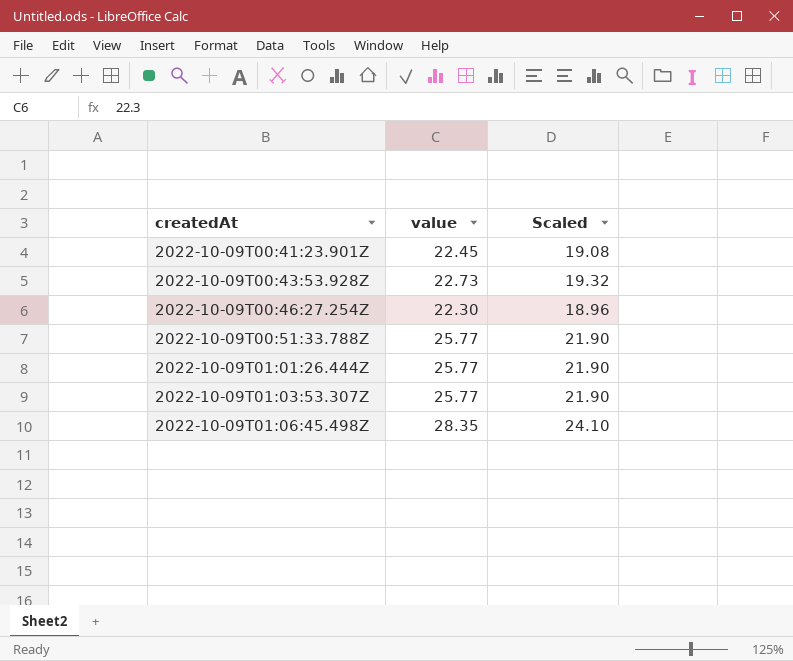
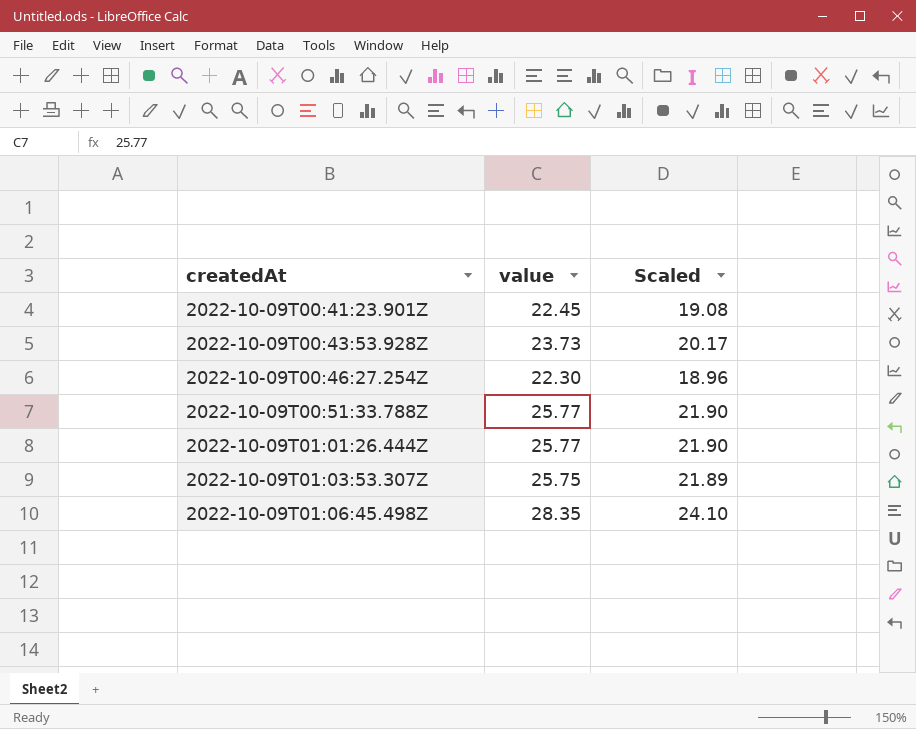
2022-10-09T00:43:53.928Z | value: 22.73 -> 23.73
2022-10-09T00:43:53.928Z | Scaled: 19.32 -> 20.17
2022-10-09T01:03:53.307Z | value: 25.77 -> 25.75
2022-10-09T01:03:53.307Z | Scaled: 21.90 -> 21.89

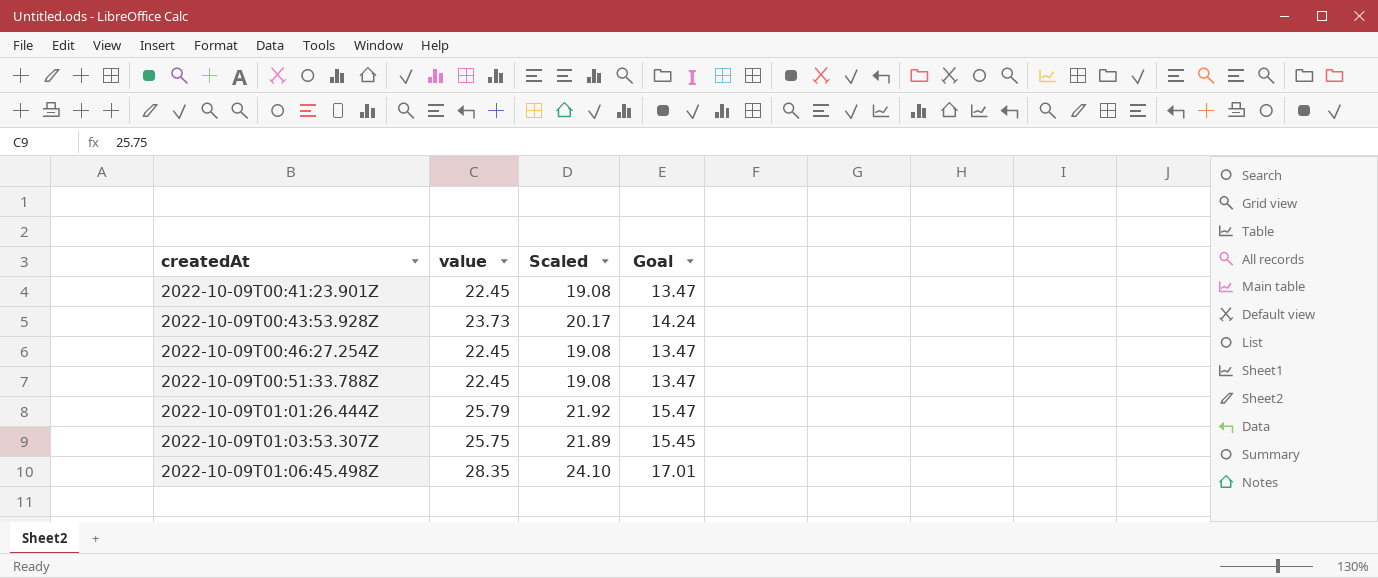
column Goal | formula: none -> [value] * 0.6
2022-10-09T00:46:27.254Z | value: 22.30 -> 22.45
2022-10-09T00:46:27.254Z | Scaled: 18.96 -> 19.08
2022-10-09T00:51:33.788Z | value: 25.77 -> 22.45
2022-10-09T00:51:33.788Z | Scaled: 21.90 -> 19.08
2022-10-09T01:01:26.444Z | value: 25.77 -> 25.79
2022-10-09T01:01:26.444Z | Scaled: 21.90 -> 21.92

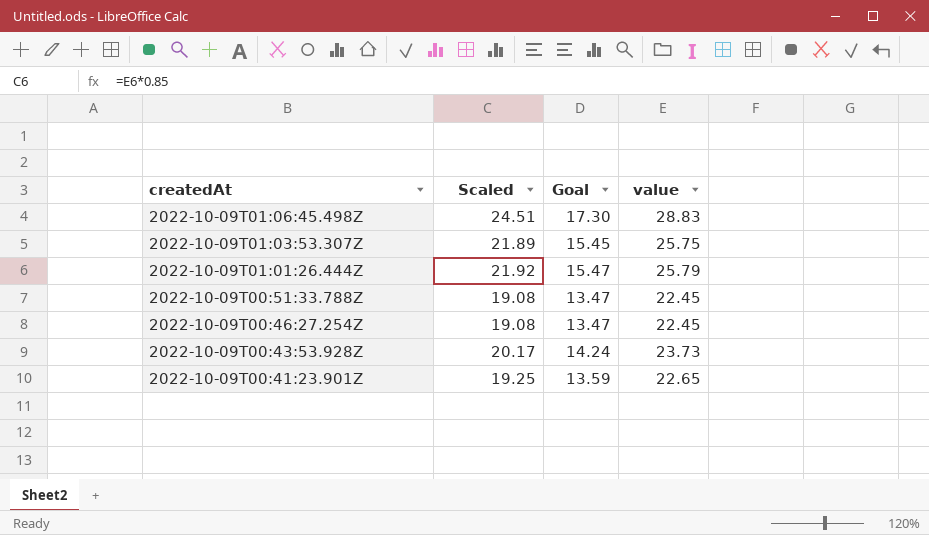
row order: createdAt ascending -> createdAt descending
column value | position: 2 -> 4
2022-10-09T01:06:45.498Z | Scaled: 24.10 -> 24.51
2022-10-09T01:06:45.498Z | Goal: 17.01 -> 17.30
2022-10-09T01:06:45.498Z | value: 28.35 -> 28.83
2022-10-09T00:41:23.901Z | Scaled: 19.08 -> 19.25
2022-10-09T00:41:23.901Z | Goal: 13.47 -> 13.59
2022-10-09T00:41:23.901Z | value: 22.45 -> 22.65

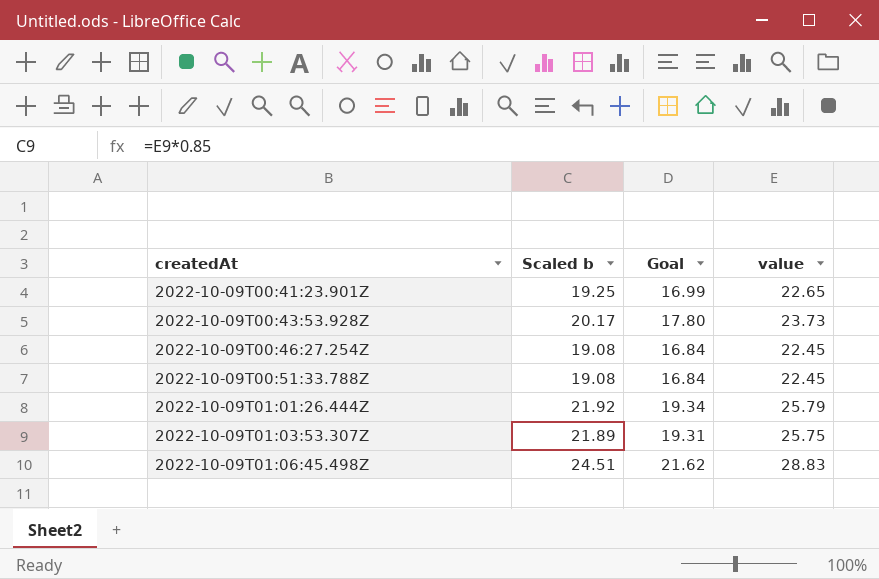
row order: createdAt descending -> createdAt ascending
column name: Scaled -> Scaled b
column Goal | formula: [value] * 0.6 -> [value] * 0.75

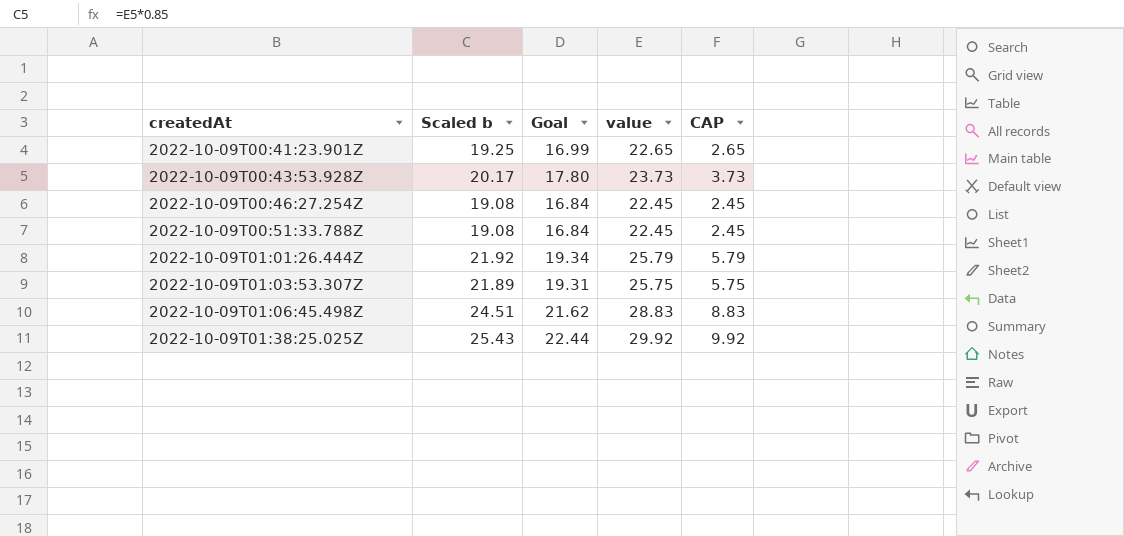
column CAP | formula: none -> [value] - 20
row 2022-10-09T01:38:25.025Z: none -> 25.43 | 22.44 | 29.92 | 9.92

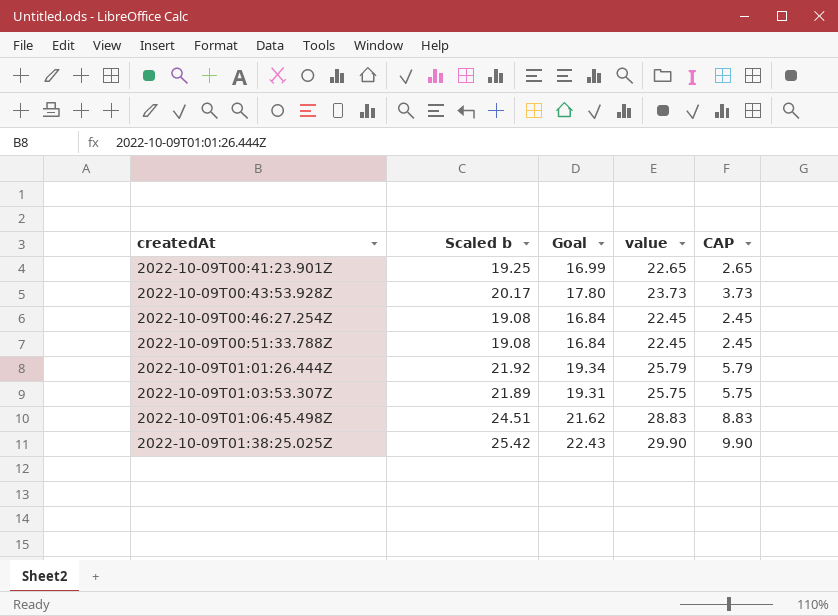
2022-10-09T01:38:25.025Z | Scaled b: 25.43 -> 25.42
2022-10-09T01:38:25.025Z | Goal: 22.44 -> 22.43
2022-10-09T01:38:25.025Z | value: 29.92 -> 29.90
2022-10-09T01:38:25.025Z | CAP: 9.92 -> 9.90

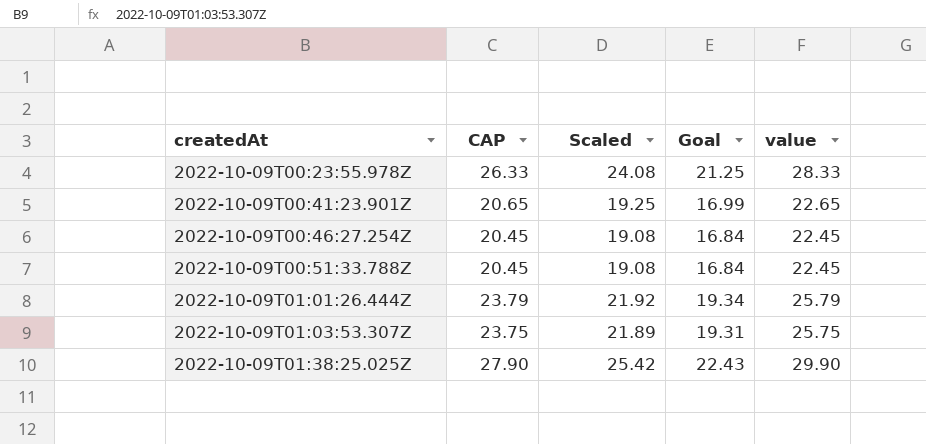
column CAP | formula: [value] - 20 -> [value] - 2
column CAP | position: 5 -> 2
column name: Scaled b -> Scaled
row 2022-10-09T00:43:53.928Z: 20.17 | 17.80 | 23.73 | 3.73 -> none
row 2022-10-09T01:06:45.498Z: 24.51 | 21.62 | 28.83 | 8.83 -> none
row 2022-10-09T00:23:55.978Z: none -> 26.33 | 24.08 | 21.25 | 28.33

